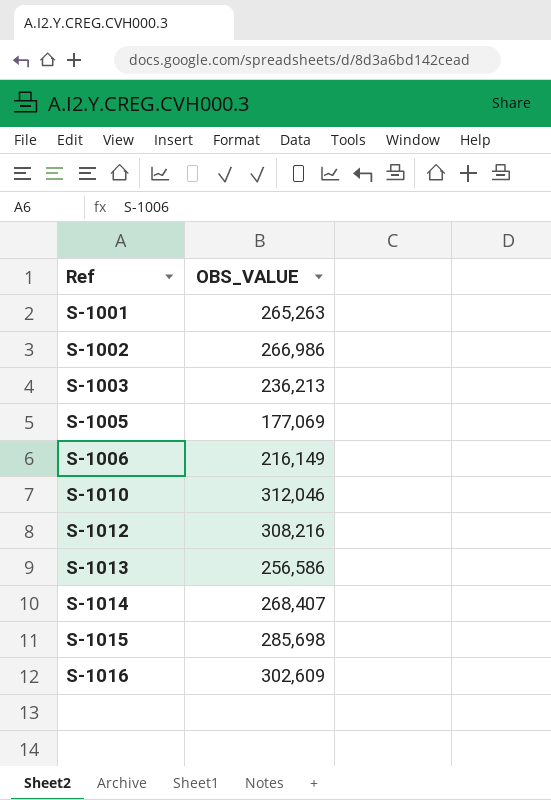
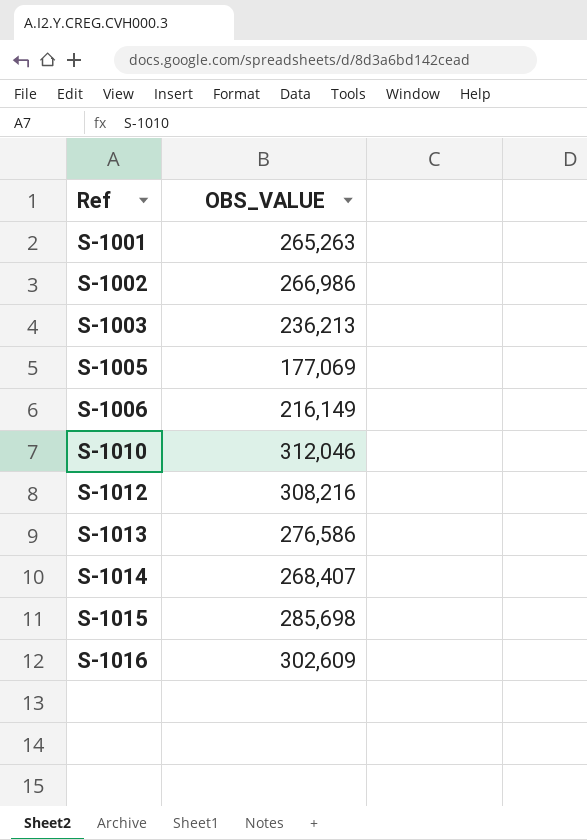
S-1013 | OBS_VALUE: 256,586 -> 276,586

